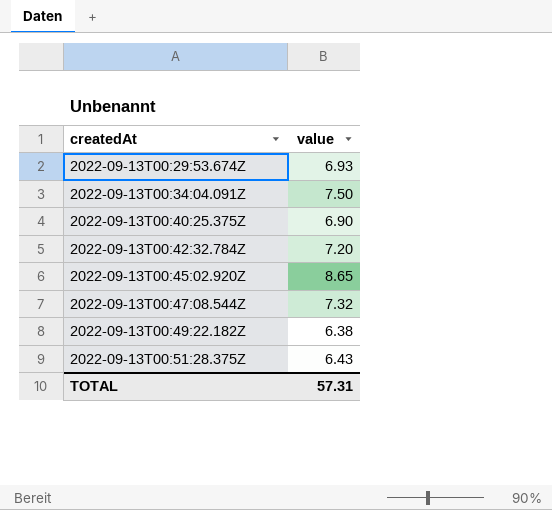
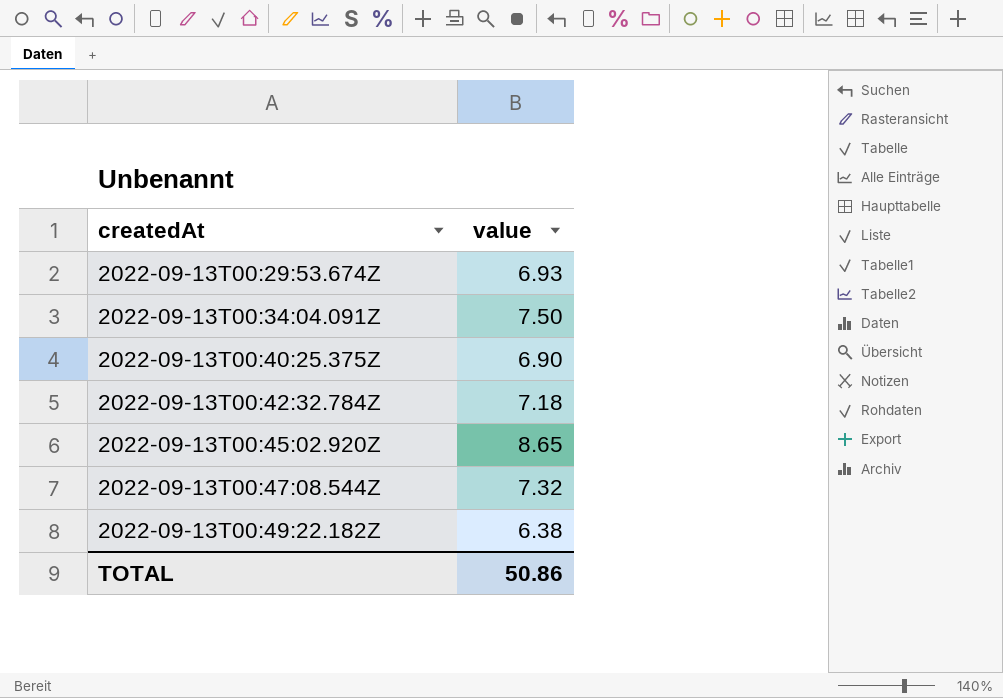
row 2022-09-13T00:51:28.375Z: 6.43 -> none
2022-09-13T00:42:32.784Z | value: 7.20 -> 7.18
TOTAL | value: 57.31 -> 50.86

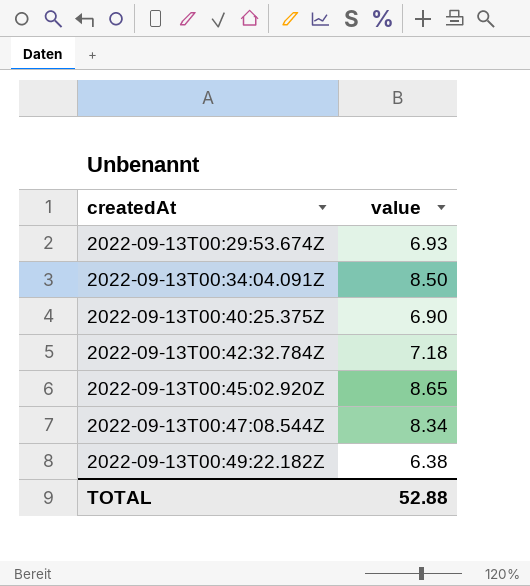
2022-09-13T00:34:04.091Z | value: 7.50 -> 8.50
2022-09-13T00:47:08.544Z | value: 7.32 -> 8.34
TOTAL | value: 50.86 -> 52.88

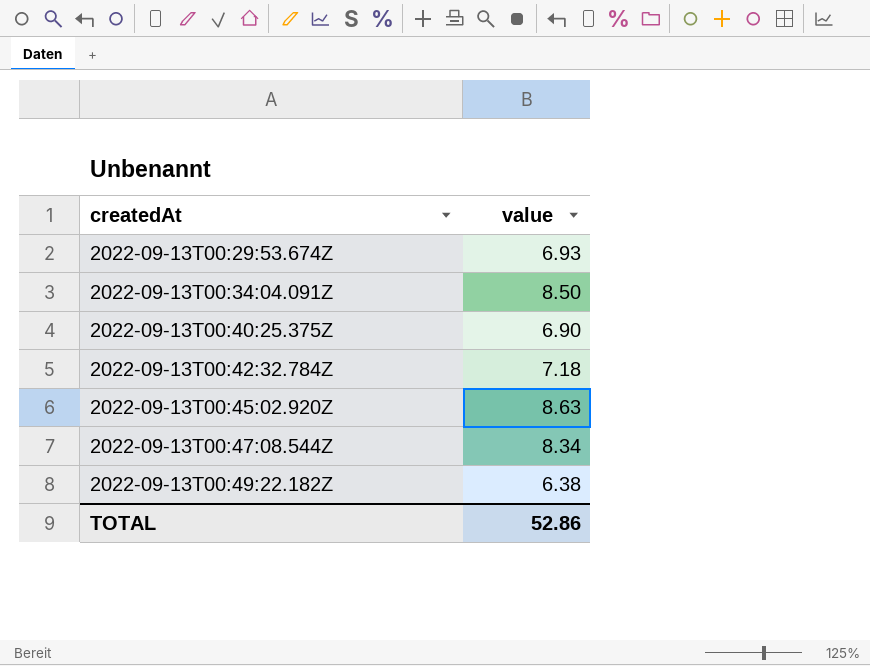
2022-09-13T00:45:02.920Z | value: 8.65 -> 8.63
TOTAL | value: 52.88 -> 52.86

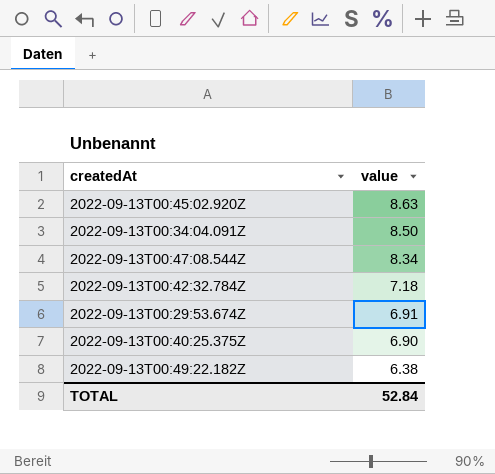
row order: createdAt ascending -> value descending
2022-09-13T00:29:53.674Z | value: 6.93 -> 6.91
TOTAL | value: 52.86 -> 52.84

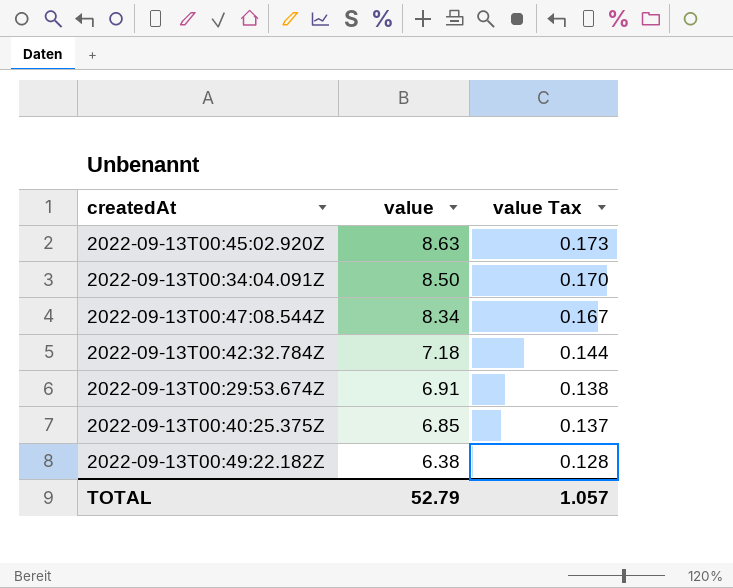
column value Tax | formula: none -> [value] * 0.02
2022-09-13T00:40:25.375Z | value: 6.90 -> 6.85
TOTAL | value: 52.84 -> 52.79

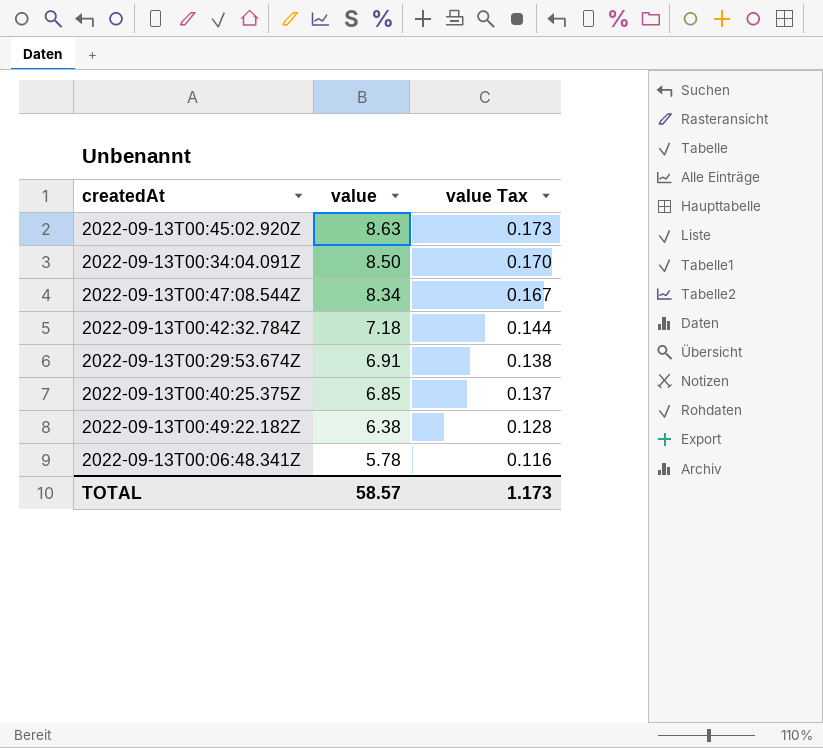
row 2022-09-13T00:06:48.341Z: none -> 5.78 | 0.116
TOTAL | value: 52.79 -> 58.57
TOTAL | value Tax: 1.057 -> 1.173

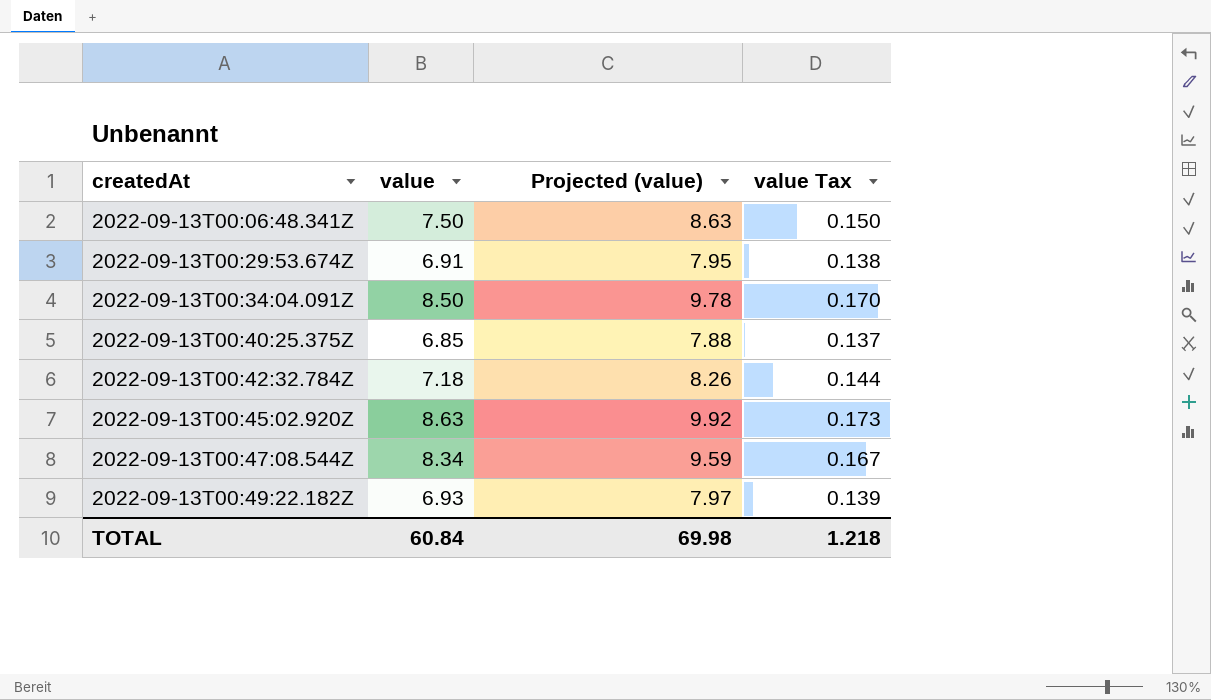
row order: value descending -> createdAt ascending
column Projected (value) | formula: none -> [value] * 1.15
2022-09-13T00:06:48.341Z | value: 5.78 -> 7.50
2022-09-13T00:06:48.341Z | value Tax: 0.116 -> 0.150
2022-09-13T00:49:22.182Z | value: 6.38 -> 6.93
2022-09-13T00:49:22.182Z | value Tax: 0.128 -> 0.139
TOTAL | value: 58.57 -> 60.84
TOTAL | value Tax: 1.173 -> 1.218

